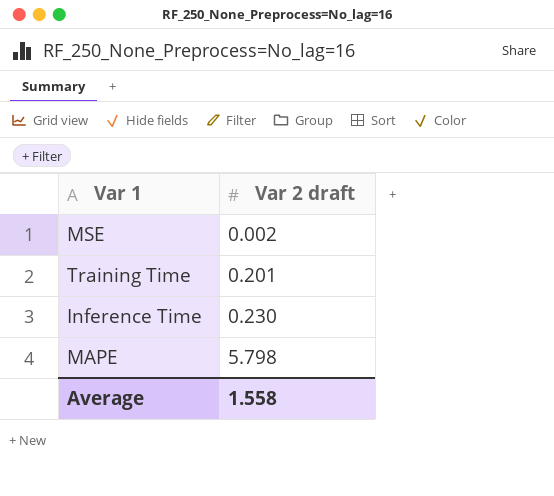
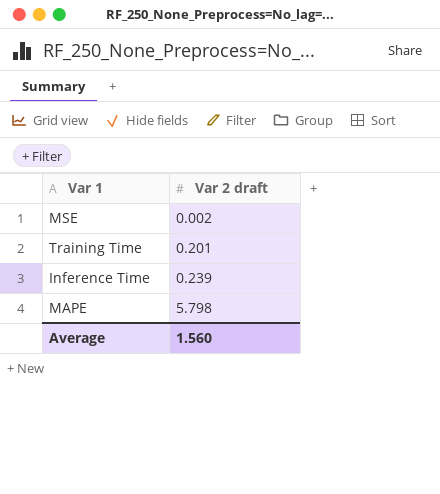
Inference Time | Var 2 draft: 0.230 -> 0.239
Average | Var 2 draft: 1.558 -> 1.560

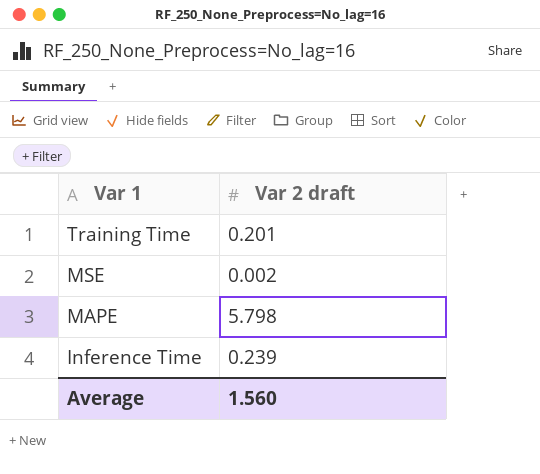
row order: Var 2 draft ascending -> Var 1 descending

